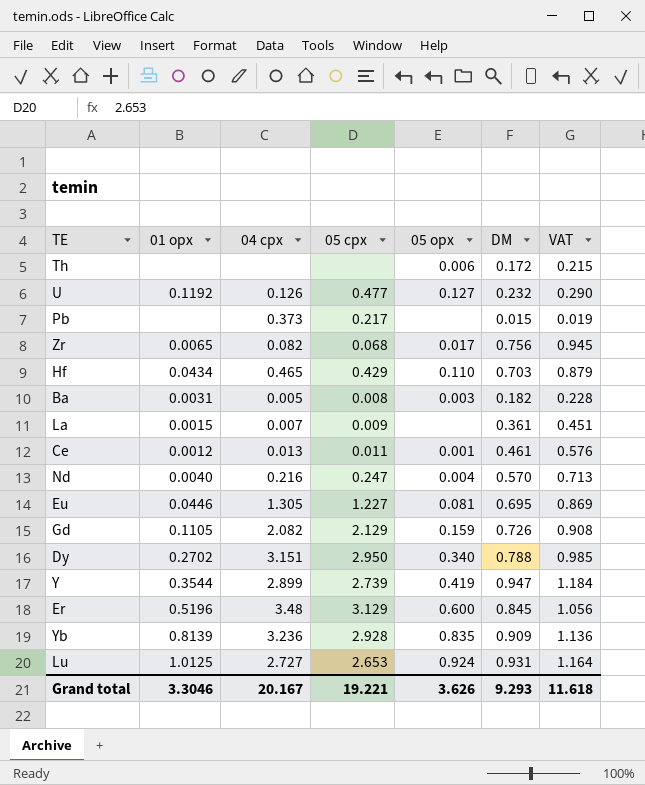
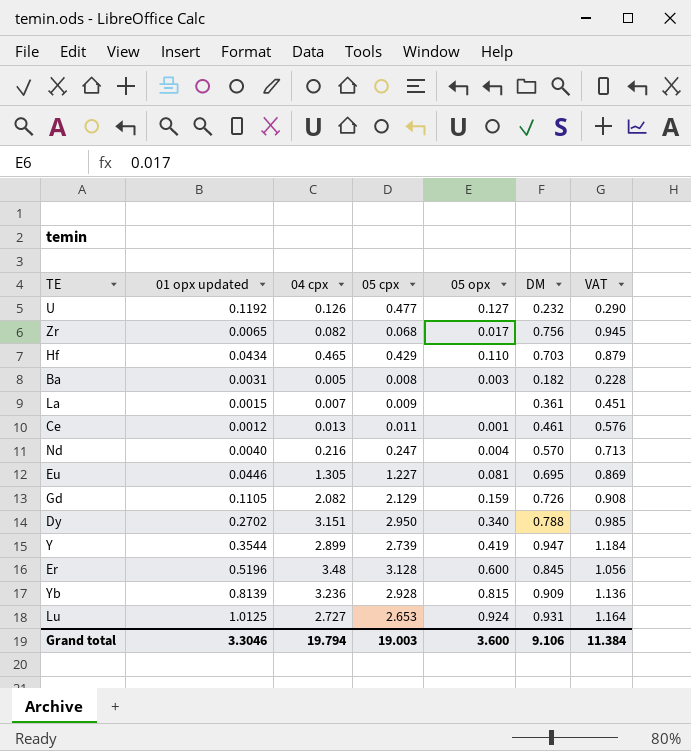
column name: 01 opx -> 01 opx updated
row Th: none | none | none | 0.006 | 0.172 | 0.215 -> none
row Pb: none | 0.373 | 0.217 | none | 0.015 | 0.019 -> none
Er | 05 cpx: 3.129 -> 3.128
Yb | 05 opx: 0.835 -> 0.815
Grand total | 04 cpx: 20.167 -> 19.794
Grand total | 05 cpx: 19.221 -> 19.003
Grand total | 05 opx: 3.626 -> 3.600
Grand total | DM: 9.293 -> 9.106
Grand total | VAT: 11.618 -> 11.384

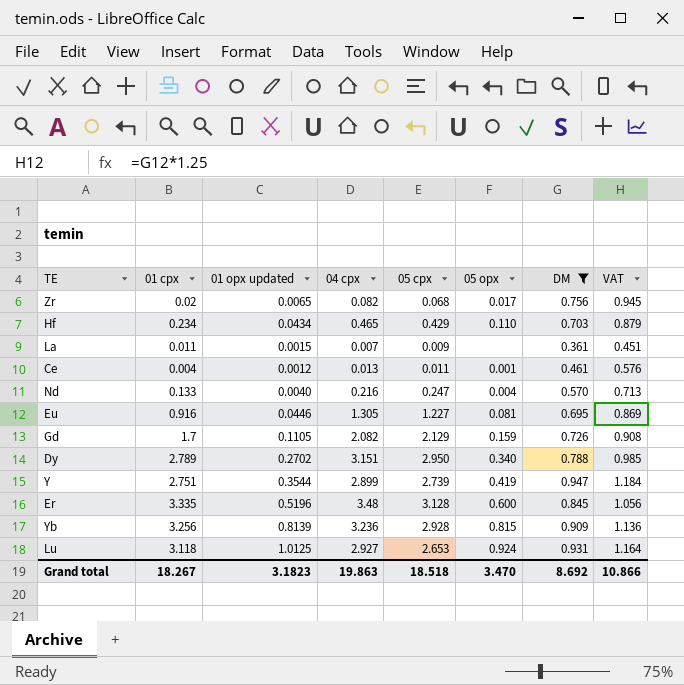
filter: none -> DM >= 0.361
column 01 cpx | position: none -> 2
Lu | 04 cpx: 2.727 -> 2.927
Grand total | 01 opx updated: 3.3046 -> 3.1823
Grand total | 04 cpx: 19.794 -> 19.863
Grand total | 05 cpx: 19.003 -> 18.518
Grand total | 05 opx: 3.600 -> 3.470
Grand total | DM: 9.106 -> 8.692
Grand total | VAT: 11.384 -> 10.866

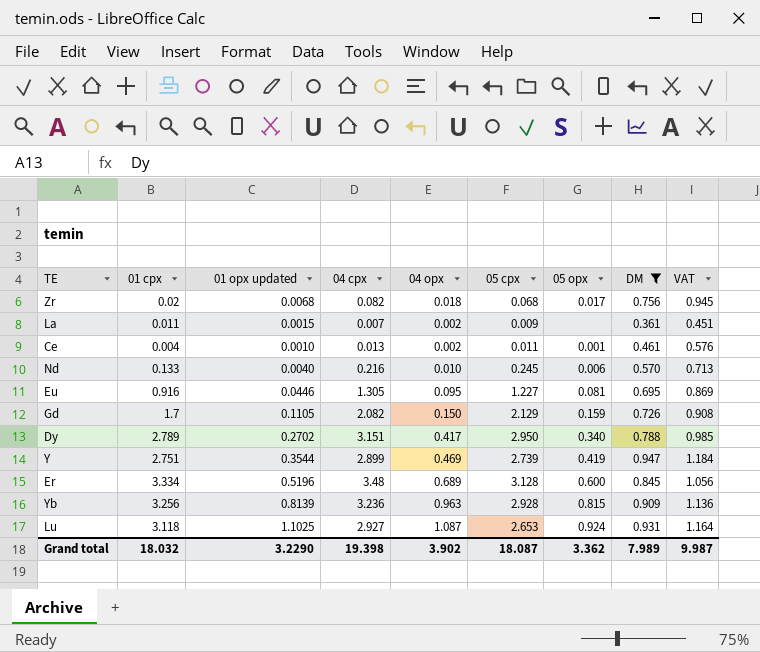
column 04 opx | position: none -> 5
row Hf: 0.234 | 0.0434 | 0.465 | 0.429 | 0.110 | 0.703 | 0.879 -> none
Zr | 01 opx updated: 0.0065 -> 0.0068
Ce | 01 opx updated: 0.0012 -> 0.0010
Nd | 05 cpx: 0.247 -> 0.245
Nd | 05 opx: 0.004 -> 0.006
Er | 01 cpx: 3.335 -> 3.334
Lu | 01 opx updated: 1.0125 -> 1.1025
Grand total | 01 cpx: 18.267 -> 18.032
Grand total | 01 opx updated: 3.1823 -> 3.2290
Grand total | 04 cpx: 19.863 -> 19.398
Grand total | 05 cpx: 18.518 -> 18.087
Grand total | 05 opx: 3.470 -> 3.362
Grand total | DM: 8.692 -> 7.989
Grand total | VAT: 10.866 -> 9.987

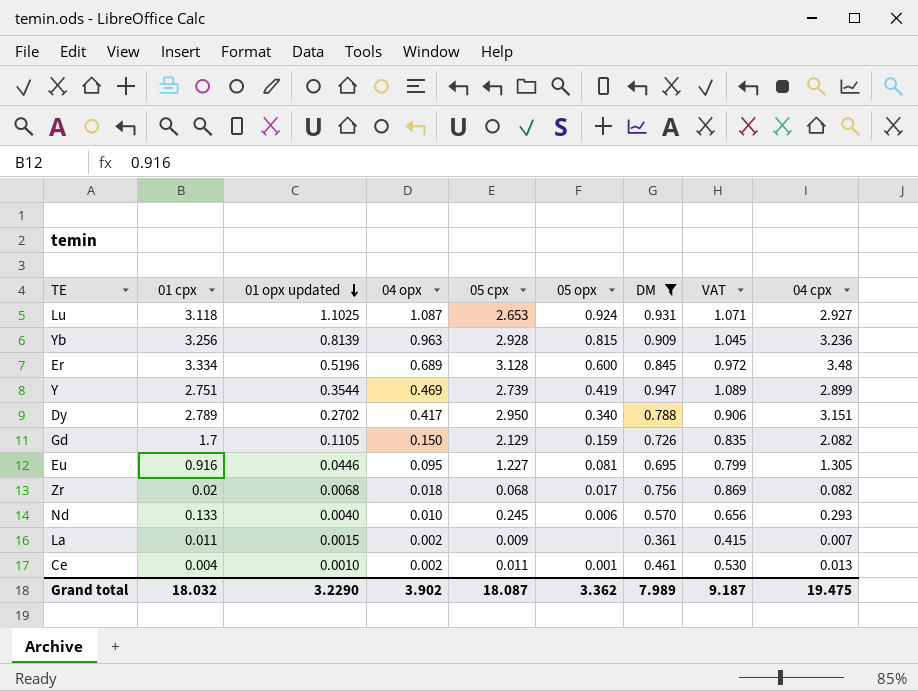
row order: none -> 01 opx updated descending
column VAT | formula: [DM] * 1.25 -> [DM] * 1.15
column 04 cpx | position: 4 -> 9
Nd | 04 cpx: 0.216 -> 0.293
Grand total | VAT: 9.987 -> 9.187
Grand total | 04 cpx: 19.398 -> 19.475

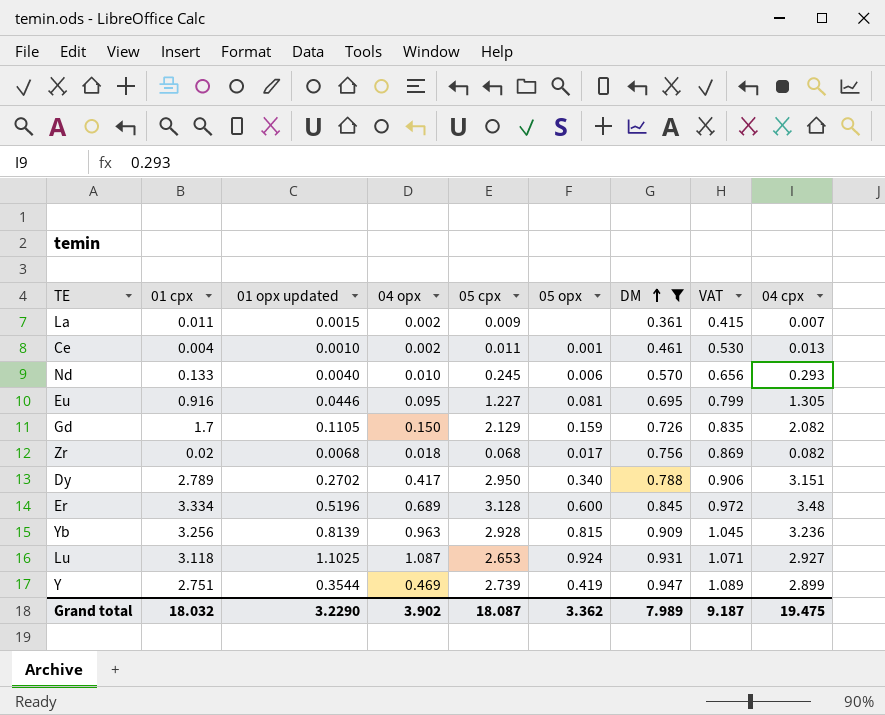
row order: 01 opx updated descending -> DM ascending

